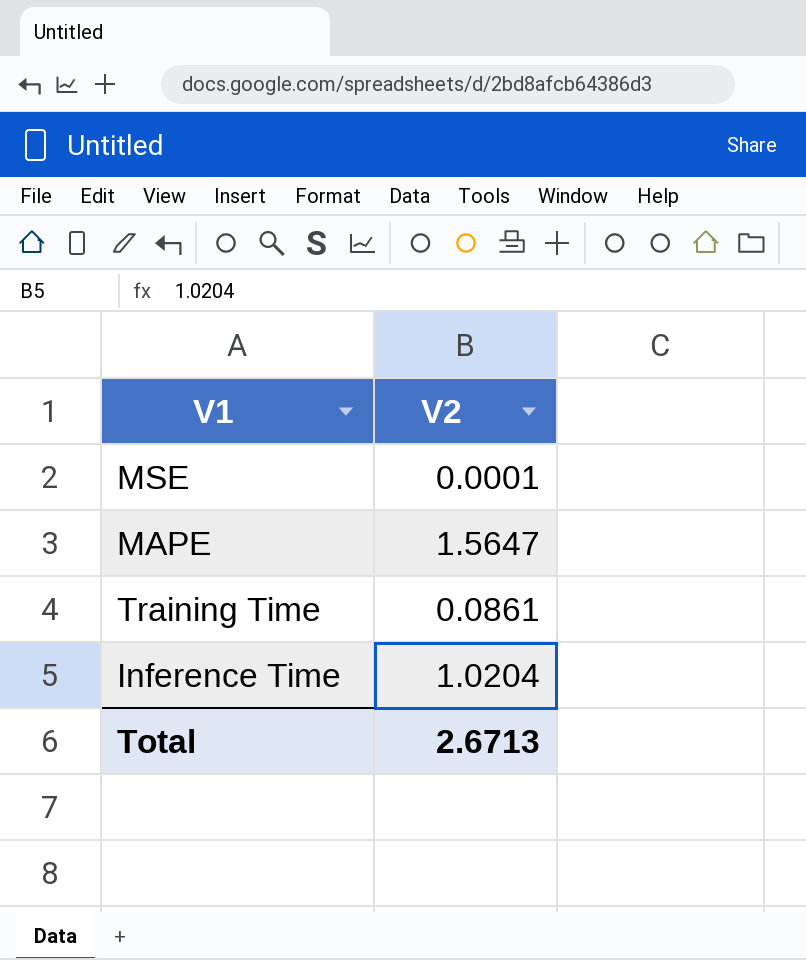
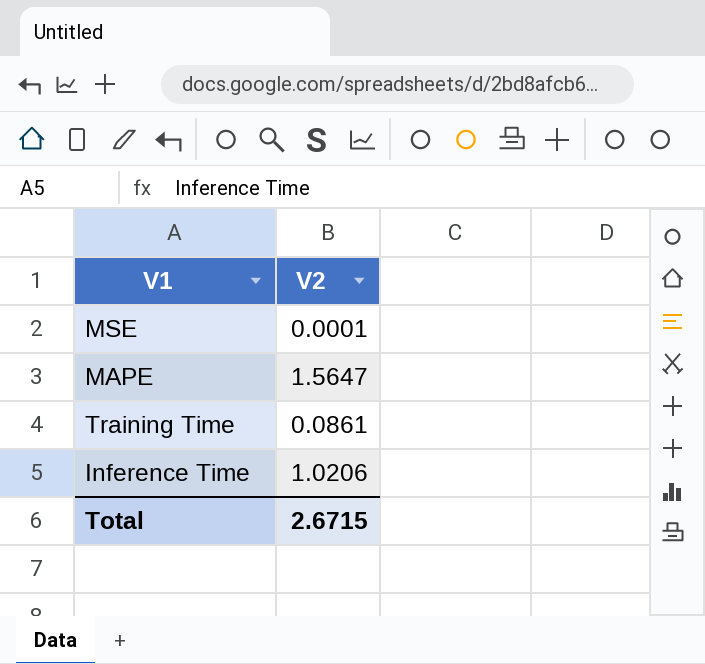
Inference Time | V2: 1.0204 -> 1.0206
Total | V2: 2.6713 -> 2.6715

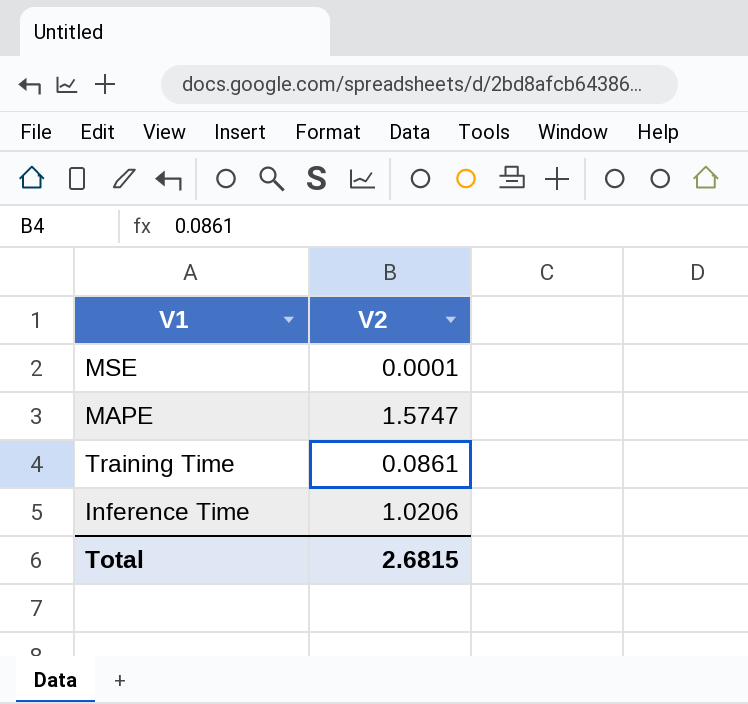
MAPE | V2: 1.5647 -> 1.5747
Total | V2: 2.6715 -> 2.6815

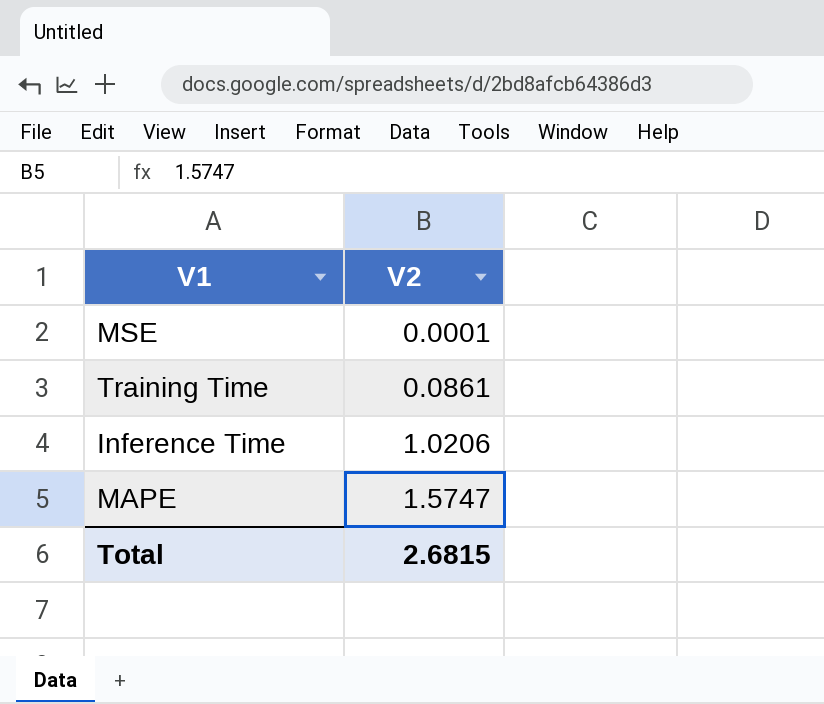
row order: none -> V2 ascending

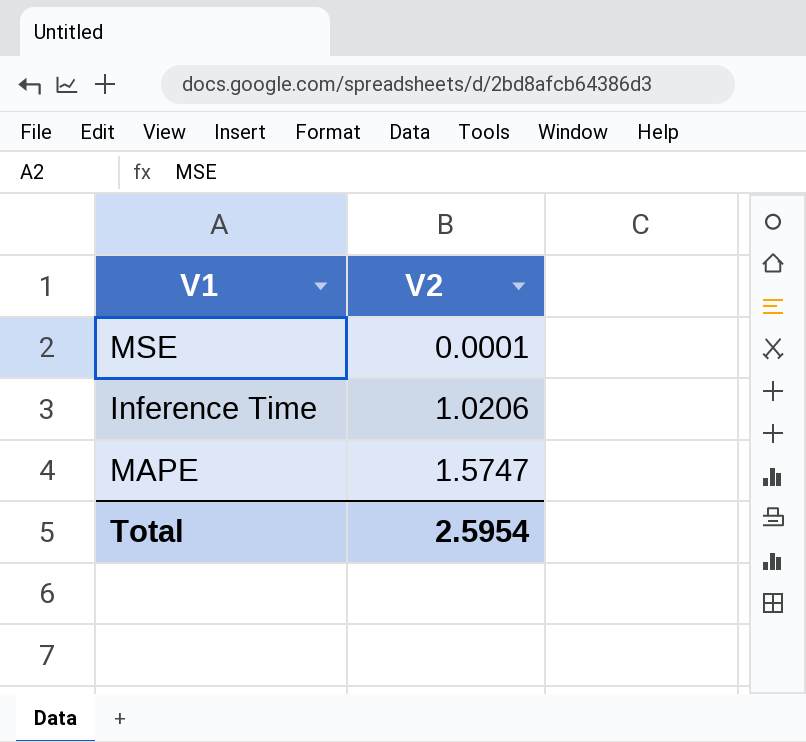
row Training Time: 0.0861 -> none
Total | V2: 2.6815 -> 2.5954

